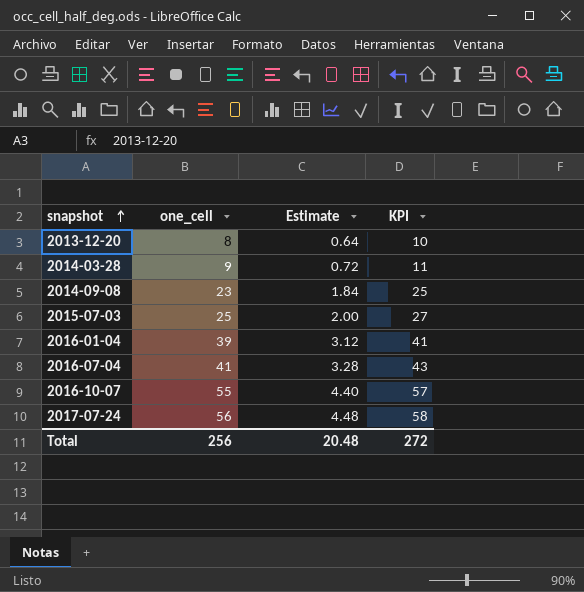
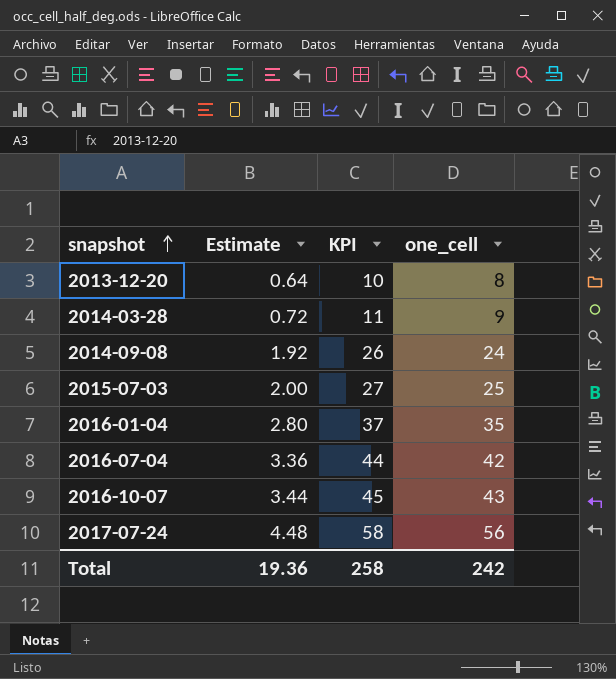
column one_cell | position: 2 -> 4
2014-09-08 | Estimate: 1.84 -> 1.92
2014-09-08 | KPI: 25 -> 26
2014-09-08 | one_cell: 23 -> 24
2016-01-04 | Estimate: 3.12 -> 2.80
2016-01-04 | KPI: 41 -> 37
2016-01-04 | one_cell: 39 -> 35
2016-07-04 | Estimate: 3.28 -> 3.36
2016-07-04 | KPI: 43 -> 44
2016-07-04 | one_cell: 41 -> 42
2016-10-07 | Estimate: 4.40 -> 3.44
2016-10-07 | KPI: 57 -> 45
2016-10-07 | one_cell: 55 -> 43
Total | Estimate: 20.48 -> 19.36
Total | KPI: 272 -> 258
Total | one_cell: 256 -> 242

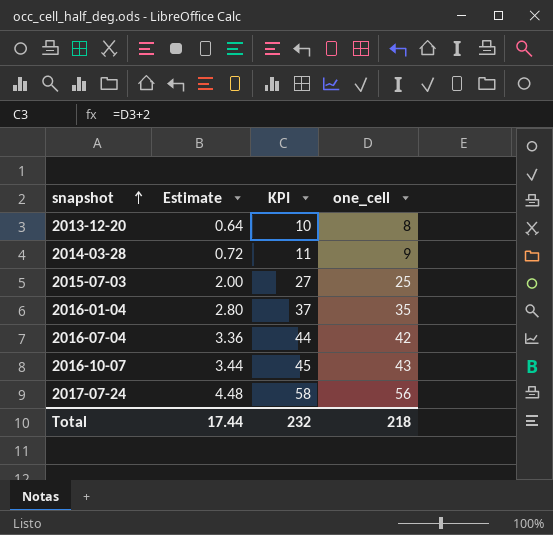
row 2014-09-08: 1.92 | 26 | 24 -> none
Total | Estimate: 19.36 -> 17.44
Total | KPI: 258 -> 232
Total | one_cell: 242 -> 218

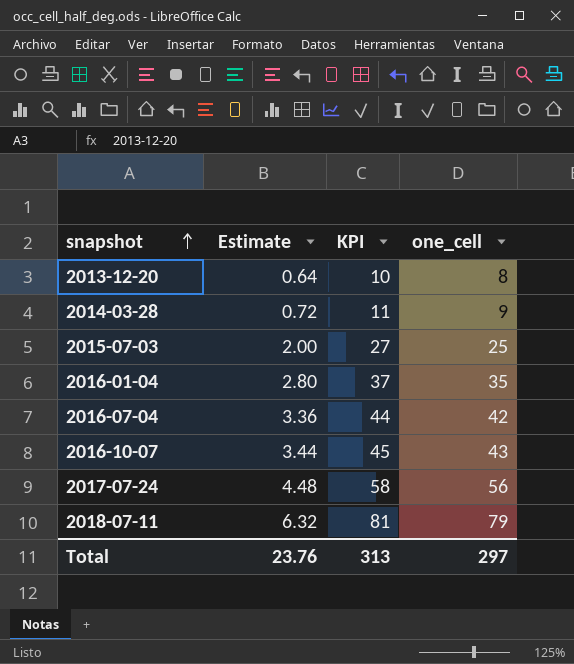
row 2018-07-11: none -> 6.32 | 81 | 79
Total | Estimate: 17.44 -> 23.76
Total | KPI: 232 -> 313
Total | one_cell: 218 -> 297

